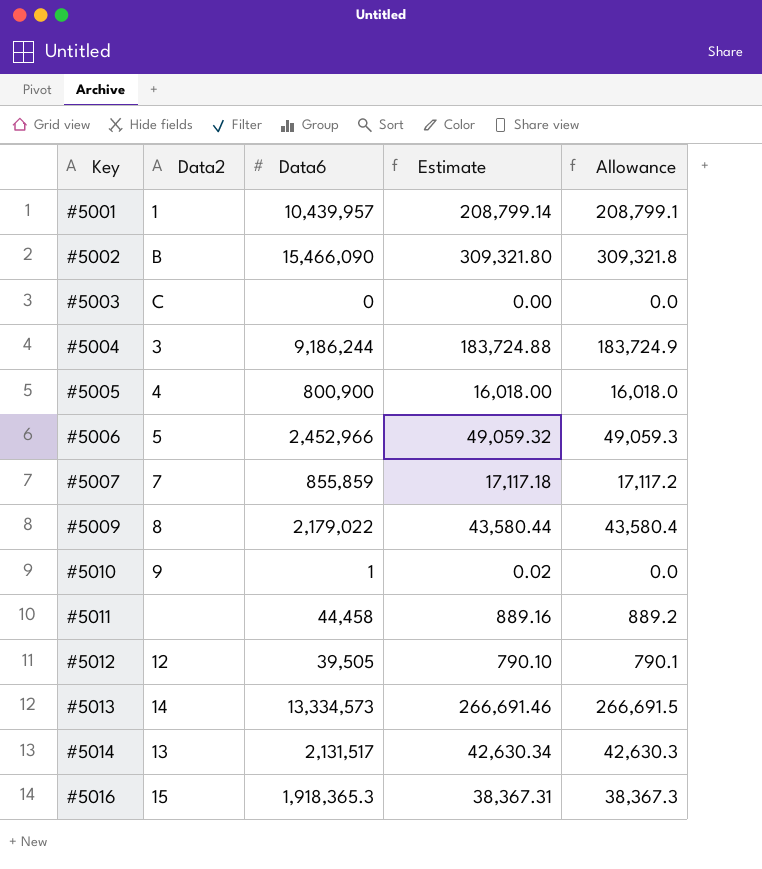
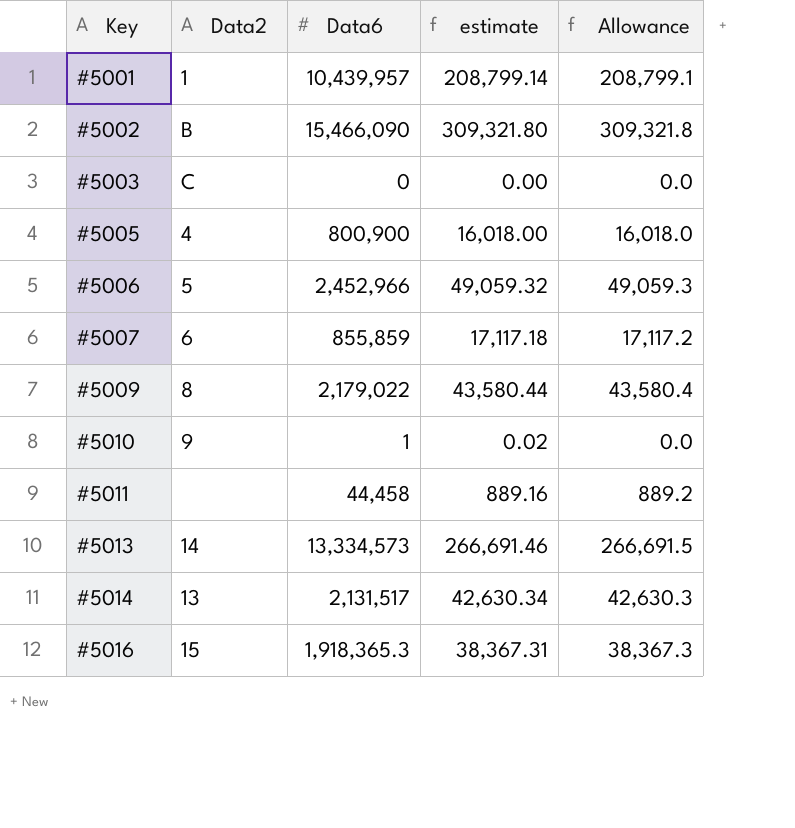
column name: Estimate -> estimate
row #5004: 3 | 9,186,244 | 183,724.88 | 183,724.9 -> none
row #5012: 12 | 39,505 | 790.10 | 790.1 -> none
#5007 | Data2: 7 -> 6

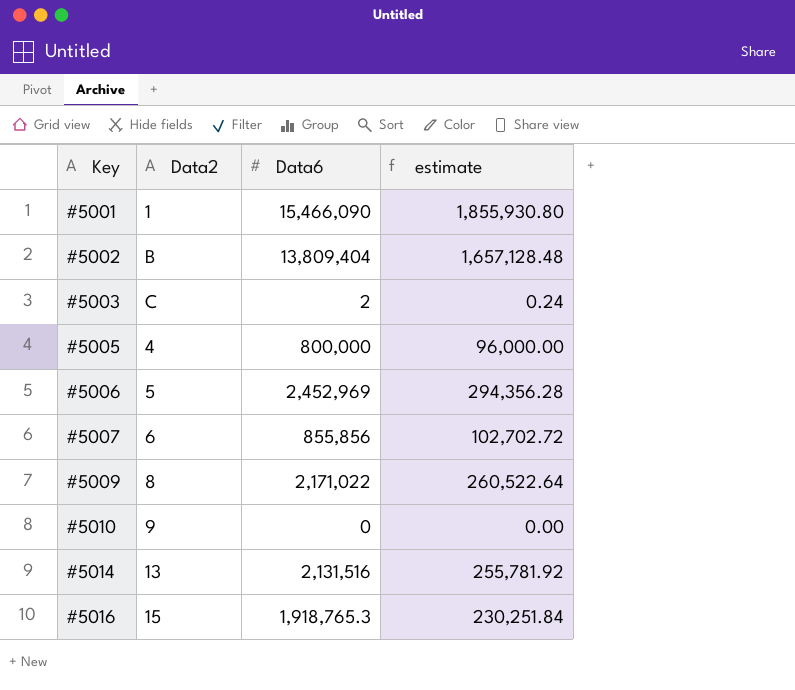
column Allowance | formula: [Data6] * 0.02 -> none
column estimate | formula: [Data6] * 0.02 -> [Data6] * 0.12
row #5011: none | 44,458 | 889.16 | 889.2 -> none
row #5013: 14 | 13,334,573 | 266,691.46 | 266,691.5 -> none
#5001 | Data6: 10,439,957 -> 15,466,090
#5002 | Data6: 15,466,090 -> 13,809,404
#5003 | Data6: 0 -> 2
#5005 | Data6: 800,900 -> 800,000
#5006 | Data6: 2,452,966 -> 2,452,969
#5007 | Data6: 855,859 -> 855,856
#5009 | Data6: 2,179,022 -> 2,171,022
#5010 | Data6: 1 -> 0
#5014 | Data6: 2,131,517 -> 2,131,516
#5016 | Data6: 1,918,365.3 -> 1,918,765.3

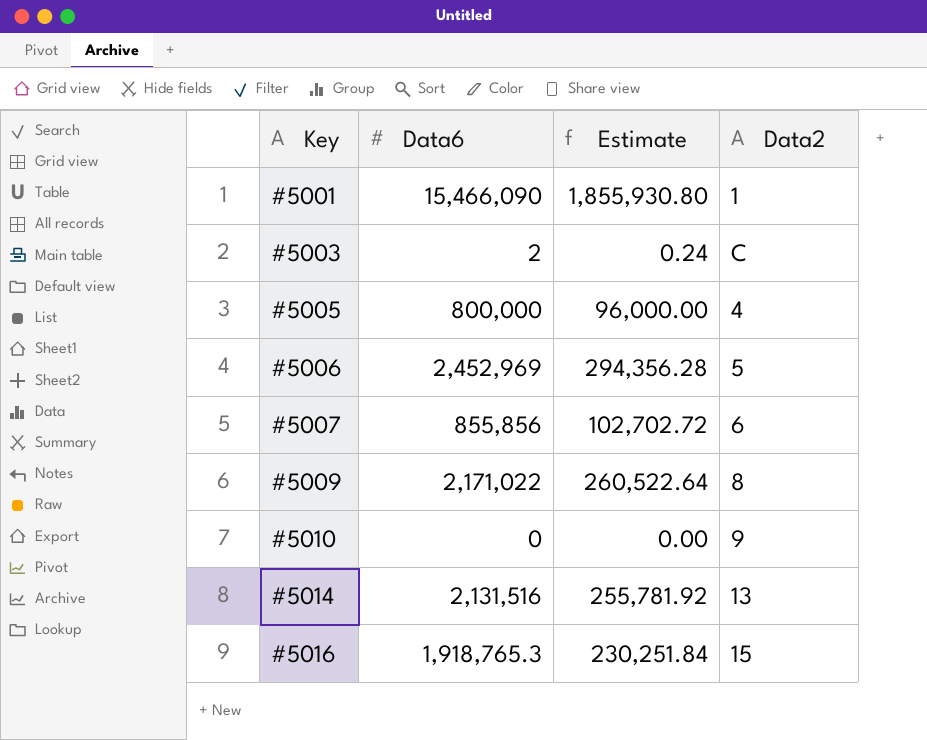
column name: estimate -> Estimate
column Data2 | position: 2 -> 4
row #5002: B | 13,809,404 | 1,657,128.48 -> none

